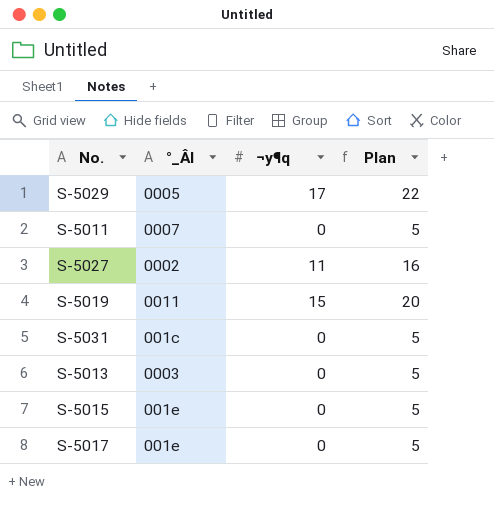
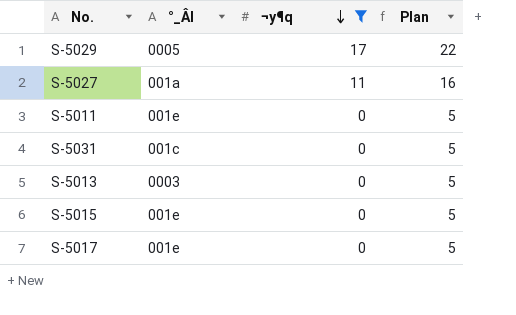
filter: none -> ¬y¶q != 15
row order: none -> ¬y¶q descending
S-5027 | °_ÂI: 0002 -> 001a
S-5011 | °_ÂI: 0007 -> 001e

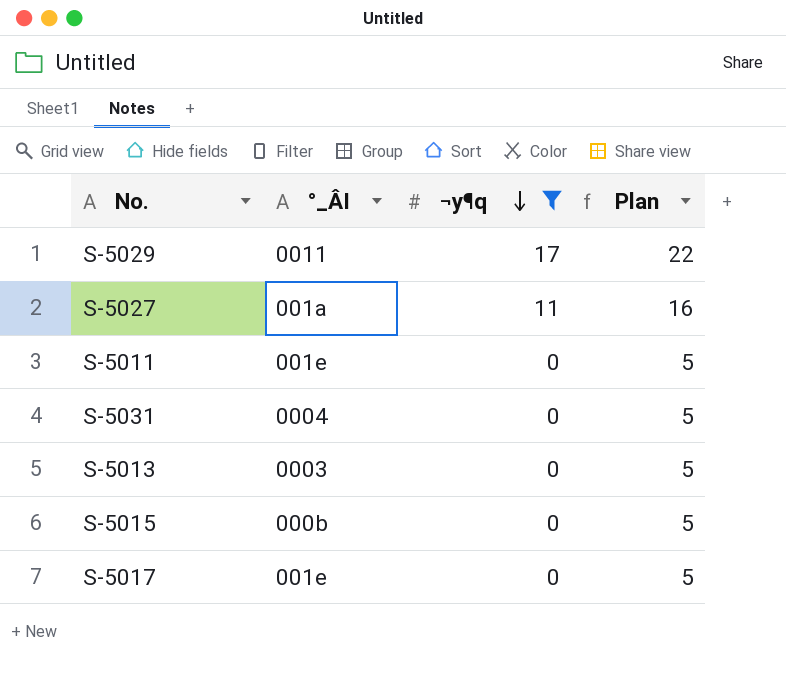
S-5029 | °_ÂI: 0005 -> 0011
S-5031 | °_ÂI: 001c -> 0004
S-5015 | °_ÂI: 001e -> 000b

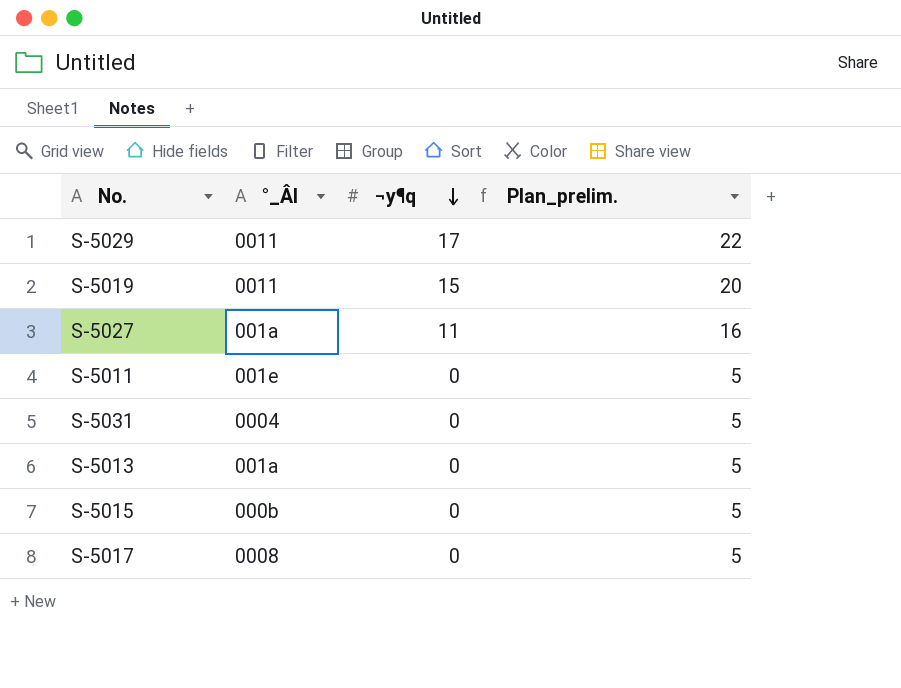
filter: ¬y¶q != 15 -> none
column name: Plan -> Plan_prelim.
S-5013 | °_ÂI: 0003 -> 001a
S-5017 | °_ÂI: 001e -> 0008

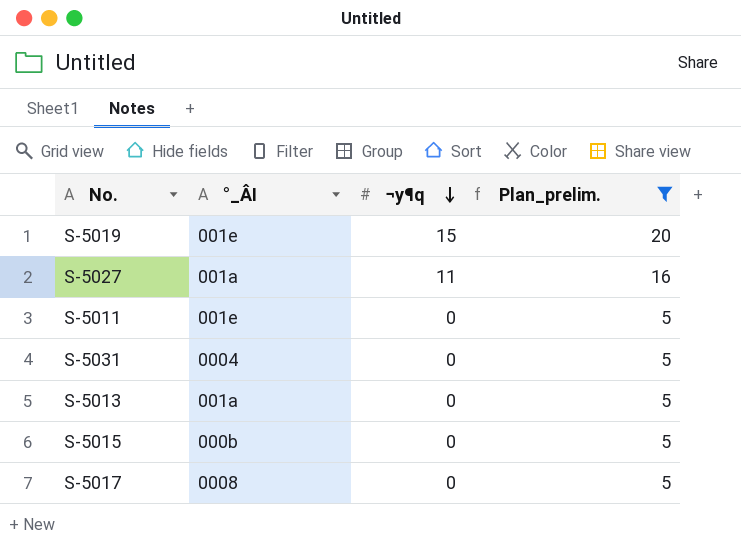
filter: none -> Plan_prelim. != 22
S-5019 | °_ÂI: 0011 -> 001e

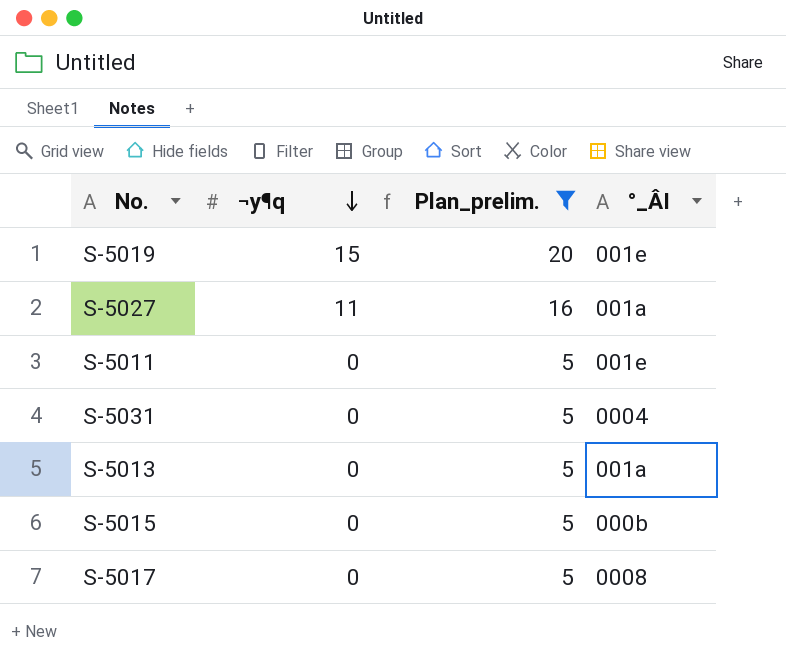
column °_ÂI | position: 2 -> 4

